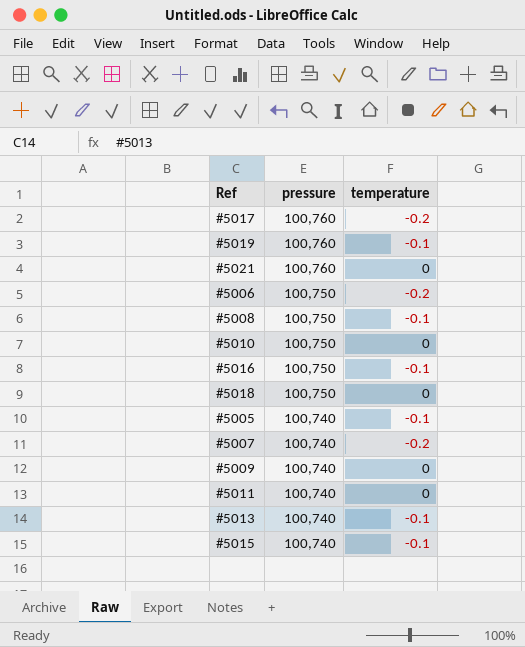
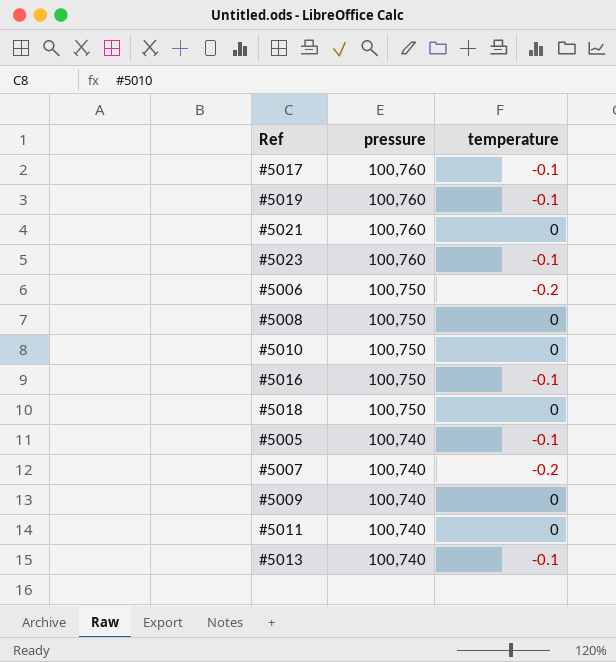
row #5015: 100,740 | -0.1 -> none
#5017 | temperature: -0.2 -> -0.1
row #5023: none -> 100,760 | -0.1
#5008 | temperature: -0.1 -> 0

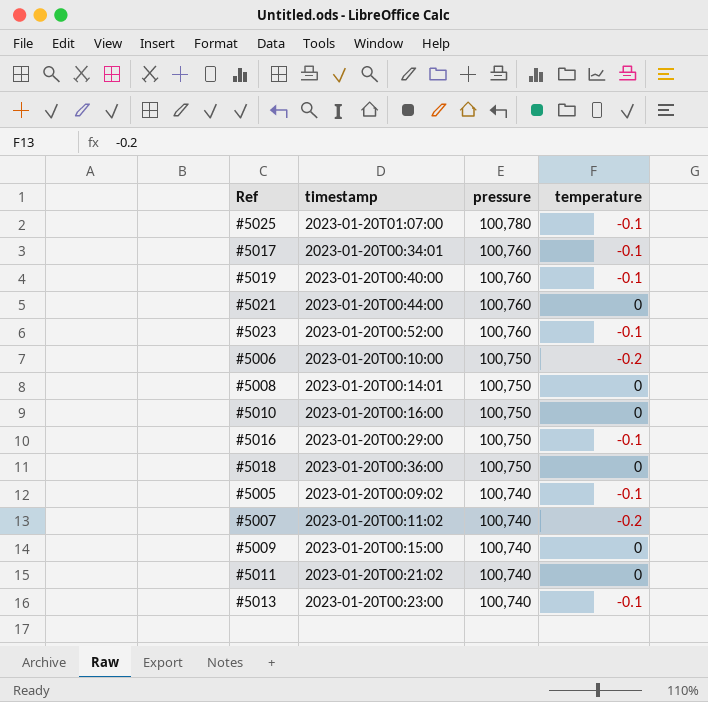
column timestamp | position: none -> 2
row #5025: none -> 2023-01-20T01:07:00 | 100,780 | -0.1

